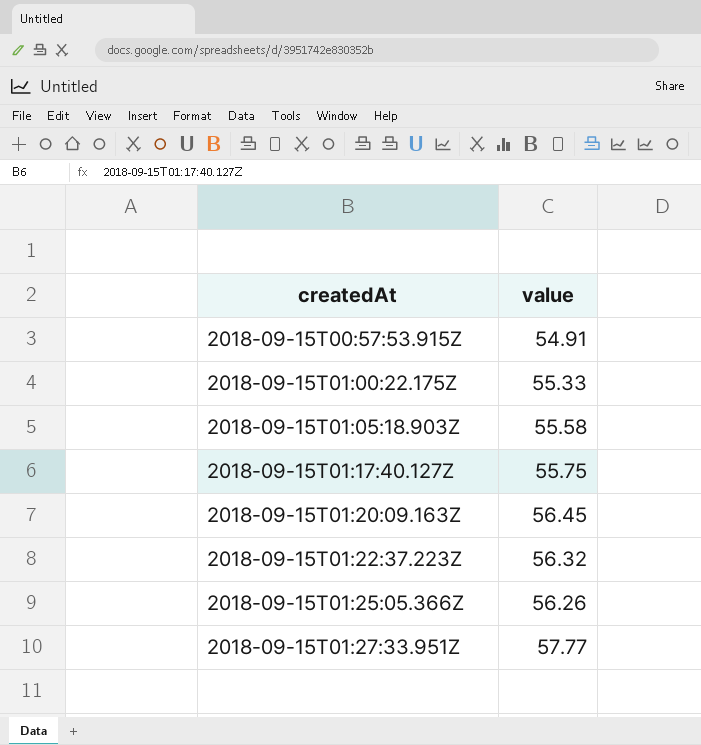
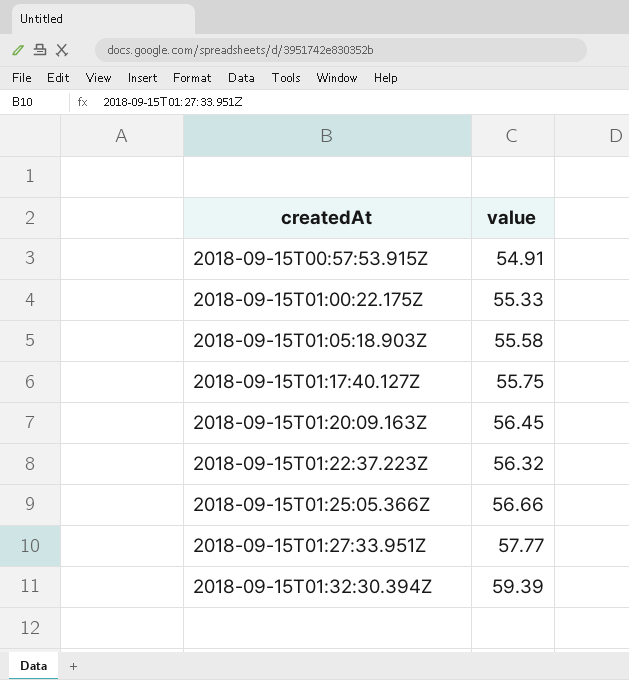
2018-09-15T01:25:05.366Z | value: 56.26 -> 56.66
row 2018-09-15T01:32:30.394Z: none -> 59.39

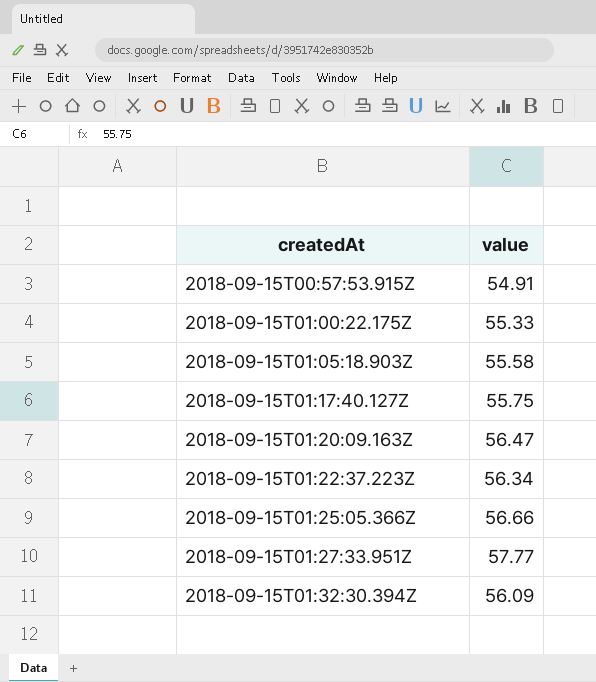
2018-09-15T01:20:09.163Z | value: 56.45 -> 56.47
2018-09-15T01:22:37.223Z | value: 56.32 -> 56.34
2018-09-15T01:32:30.394Z | value: 59.39 -> 56.09

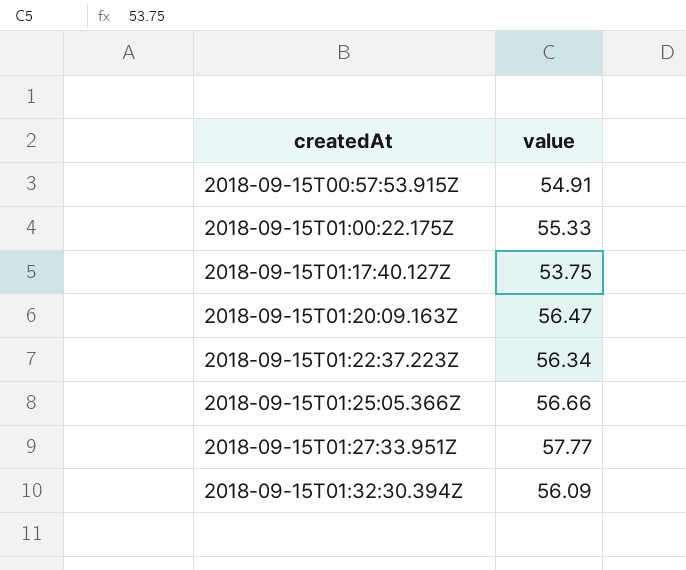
row 2018-09-15T01:05:18.903Z: 55.58 -> none
2018-09-15T01:17:40.127Z | value: 55.75 -> 53.75

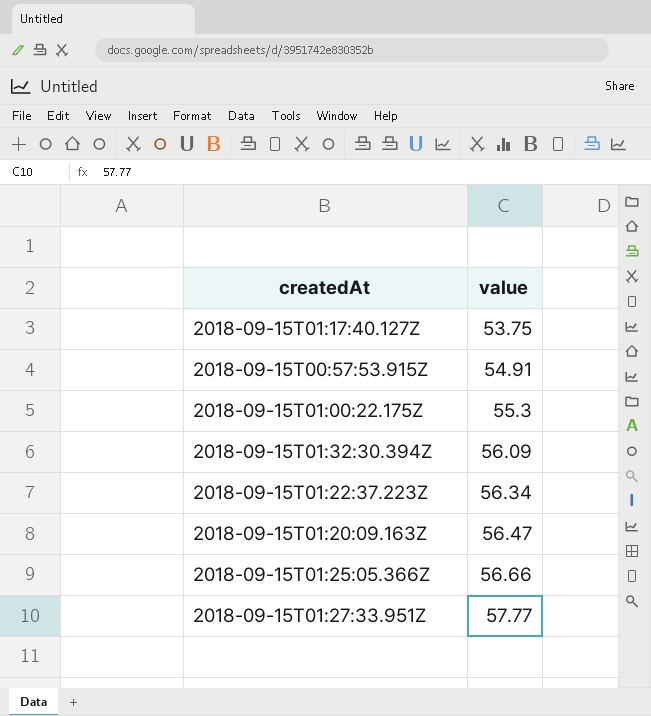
row order: createdAt ascending -> value ascending
2018-09-15T01:00:22.175Z | value: 55.33 -> 55.3

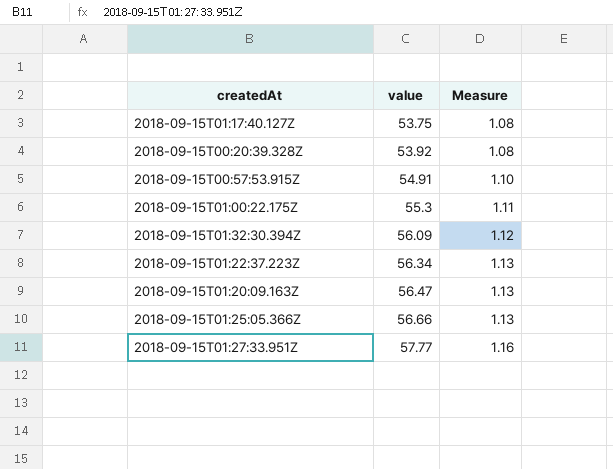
column Measure | formula: none -> [value] * 0.02
row 2018-09-15T00:20:39.328Z: none -> 53.92 | 1.08

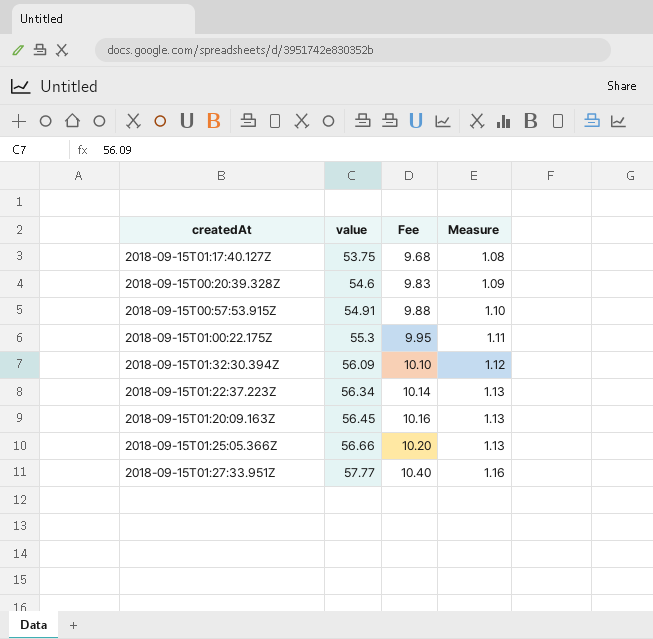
column Fee | formula: none -> [value] * 0.18
2018-09-15T00:20:39.328Z | value: 53.92 -> 54.6
2018-09-15T00:20:39.328Z | Measure: 1.08 -> 1.09
2018-09-15T01:20:09.163Z | value: 56.47 -> 56.45

